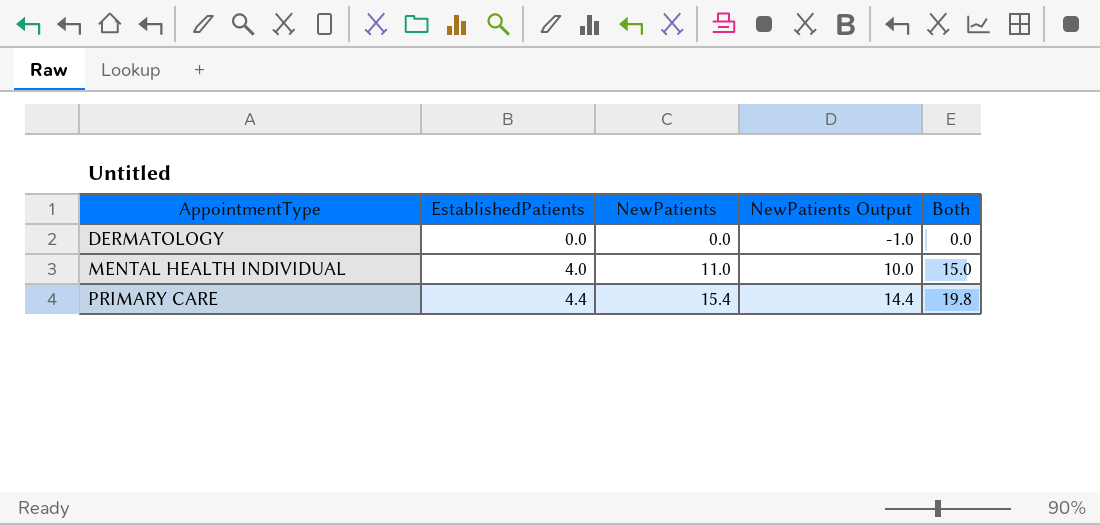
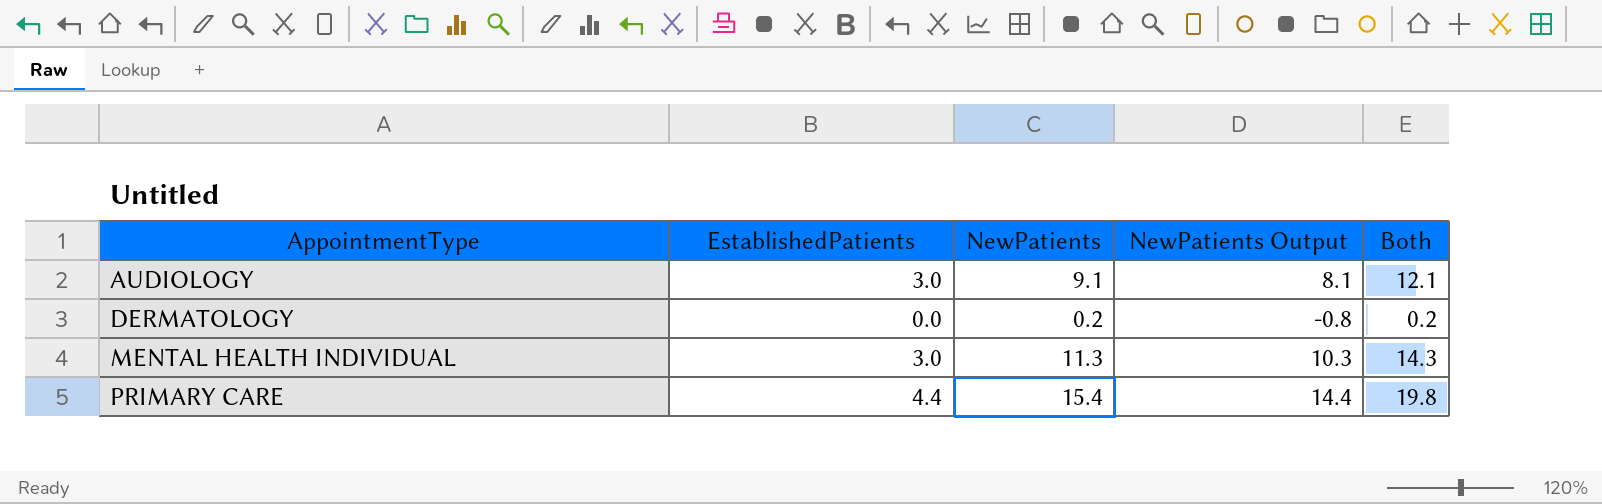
row AUDIOLOGY: none -> 3.0 | 9.1 | 8.1 | 12.1
DERMATOLOGY | NewPatients: 0.0 -> 0.2
DERMATOLOGY | NewPatients Output: -1.0 -> -0.8
DERMATOLOGY | Both: 0.0 -> 0.2
MENTAL HEALTH INDIVIDUAL | EstablishedPatients: 4.0 -> 3.0
MENTAL HEALTH INDIVIDUAL | NewPatients: 11.0 -> 11.3
MENTAL HEALTH INDIVIDUAL | NewPatients Output: 10.0 -> 10.3
MENTAL HEALTH INDIVIDUAL | Both: 15.0 -> 14.3

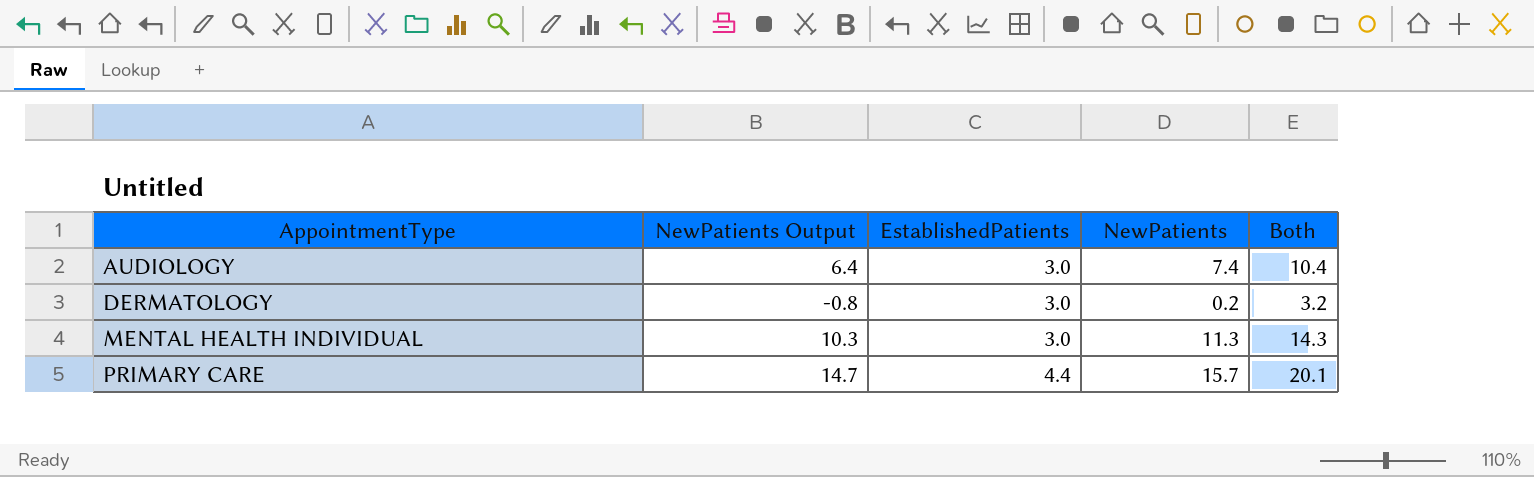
column NewPatients Output | position: 4 -> 2
AUDIOLOGY | NewPatients Output: 8.1 -> 6.4
AUDIOLOGY | NewPatients: 9.1 -> 7.4
AUDIOLOGY | Both: 12.1 -> 10.4
DERMATOLOGY | EstablishedPatients: 0.0 -> 3.0
DERMATOLOGY | Both: 0.2 -> 3.2
PRIMARY CARE | NewPatients Output: 14.4 -> 14.7
PRIMARY CARE | NewPatients: 15.4 -> 15.7
PRIMARY CARE | Both: 19.8 -> 20.1

